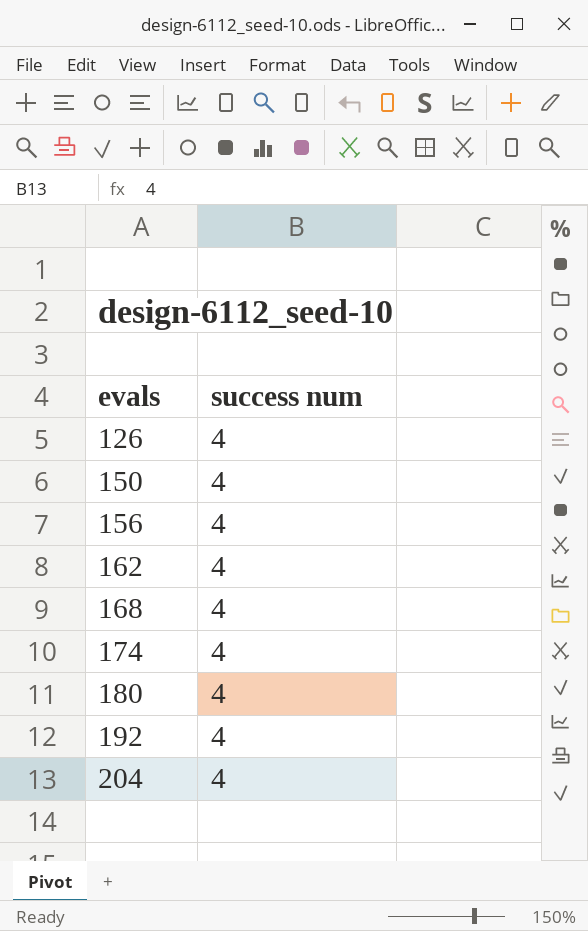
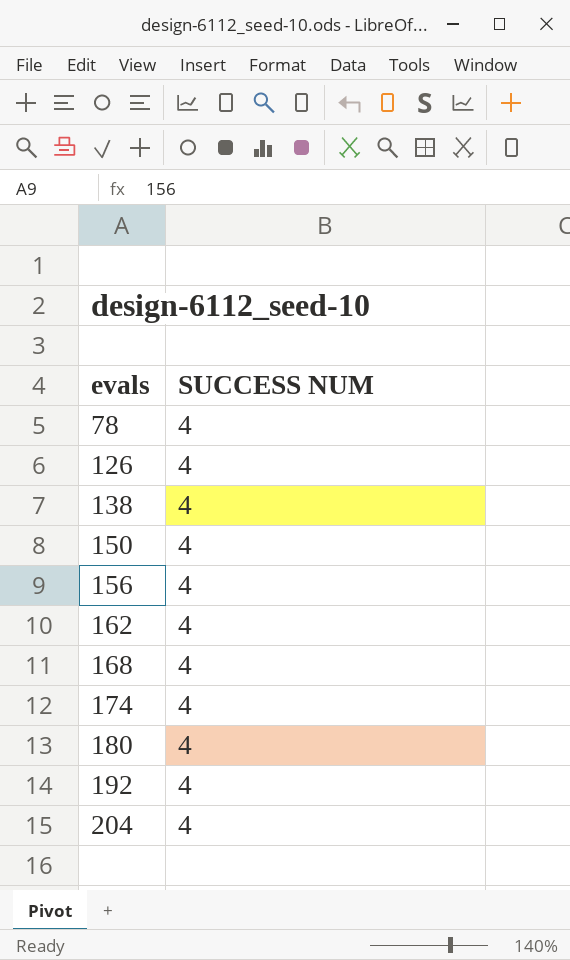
column name: success num -> SUCCESS NUM
row 78: none -> 4
row 138: none -> 4

